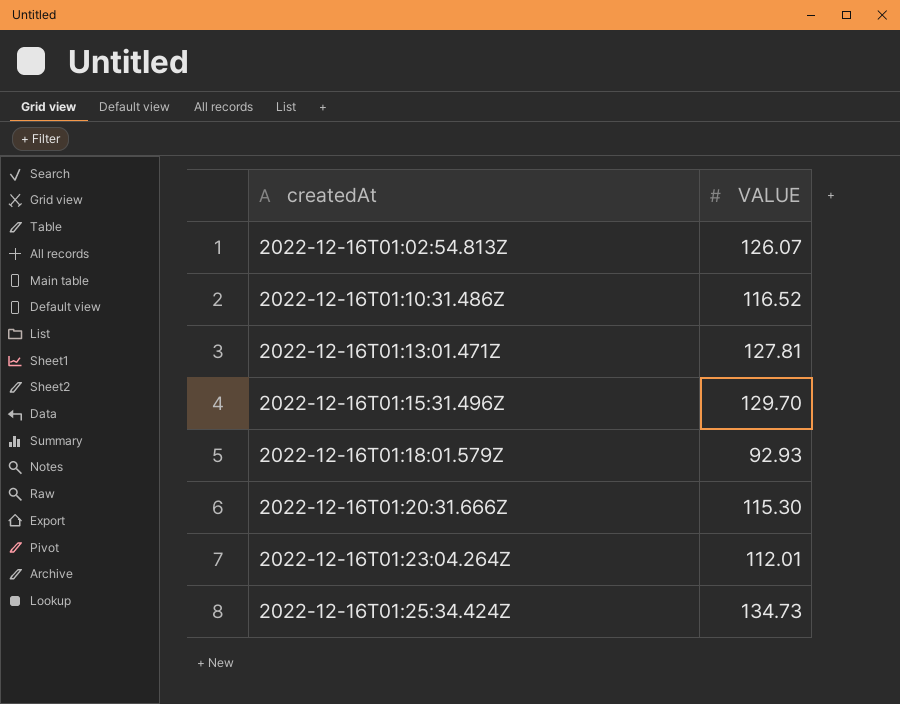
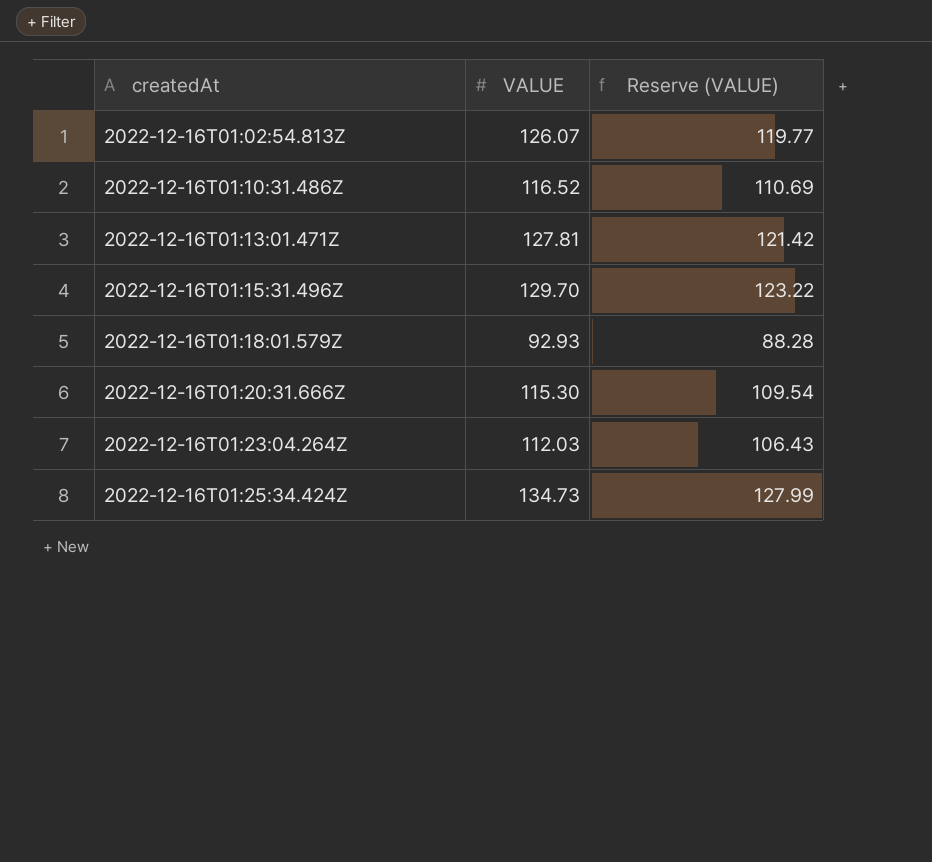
column Reserve (VALUE) | formula: none -> [VALUE] * 0.95
2022-12-16T01:23:04.264Z | VALUE: 112.01 -> 112.03

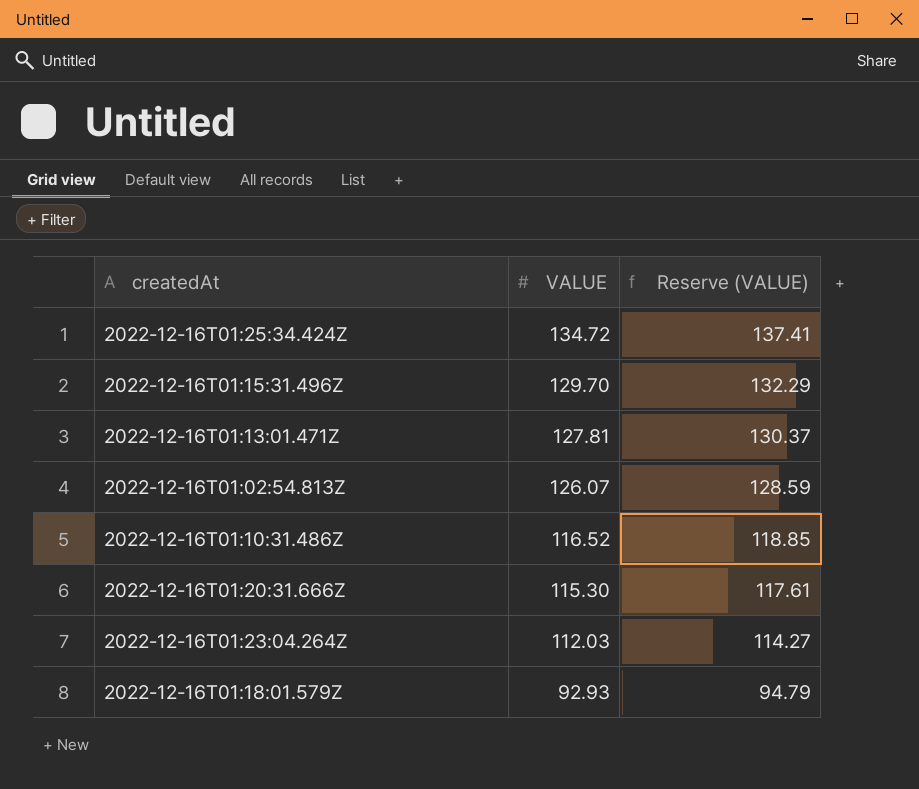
row order: createdAt ascending -> VALUE descending
column Reserve (VALUE) | formula: [VALUE] * 0.95 -> [VALUE] * 1.02
2022-12-16T01:25:34.424Z | VALUE: 134.73 -> 134.72

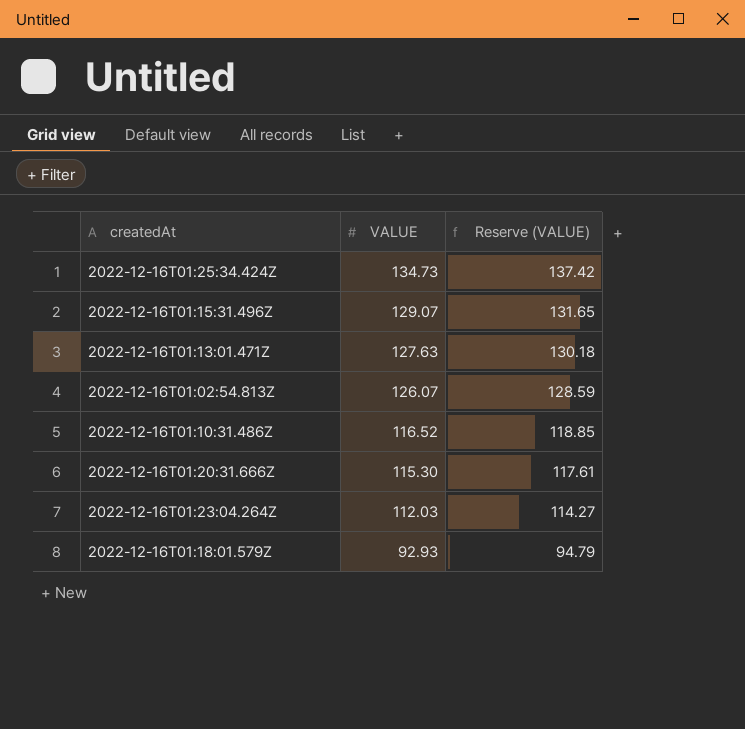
2022-12-16T01:25:34.424Z | VALUE: 134.72 -> 134.73
2022-12-16T01:25:34.424Z | Reserve (VALUE): 137.41 -> 137.42
2022-12-16T01:15:31.496Z | VALUE: 129.70 -> 129.07
2022-12-16T01:15:31.496Z | Reserve (VALUE): 132.29 -> 131.65
2022-12-16T01:13:01.471Z | VALUE: 127.81 -> 127.63
2022-12-16T01:13:01.471Z | Reserve (VALUE): 130.37 -> 130.18

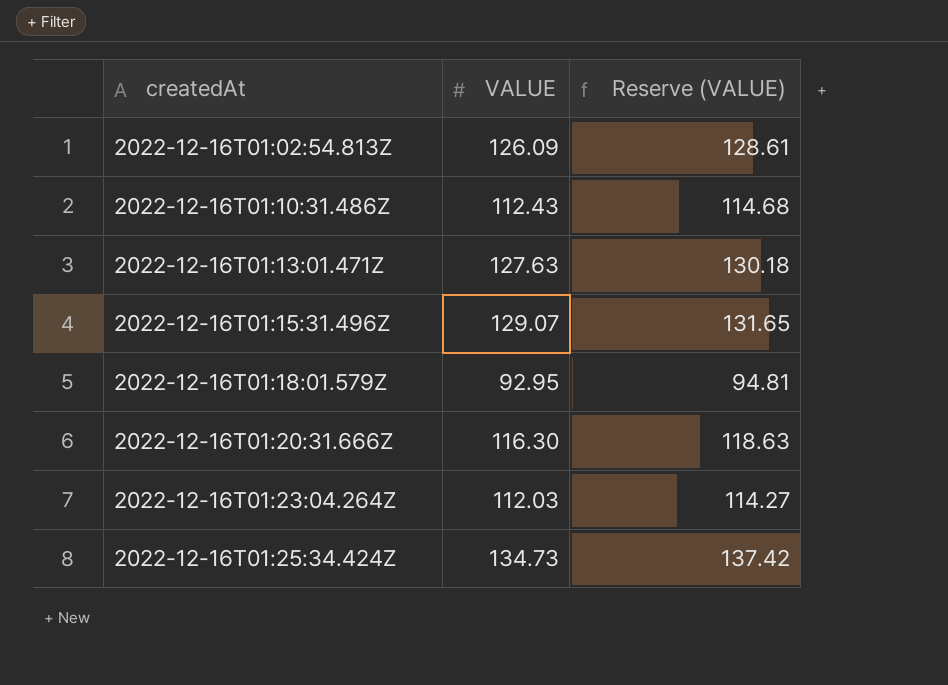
row order: VALUE descending -> createdAt ascending
2022-12-16T01:02:54.813Z | VALUE: 126.07 -> 126.09
2022-12-16T01:02:54.813Z | Reserve (VALUE): 128.59 -> 128.61
2022-12-16T01:10:31.486Z | VALUE: 116.52 -> 112.43
2022-12-16T01:10:31.486Z | Reserve (VALUE): 118.85 -> 114.68
2022-12-16T01:18:01.579Z | VALUE: 92.93 -> 92.95
2022-12-16T01:18:01.579Z | Reserve (VALUE): 94.79 -> 94.81
2022-12-16T01:20:31.666Z | VALUE: 115.30 -> 116.30
2022-12-16T01:20:31.666Z | Reserve (VALUE): 117.61 -> 118.63

